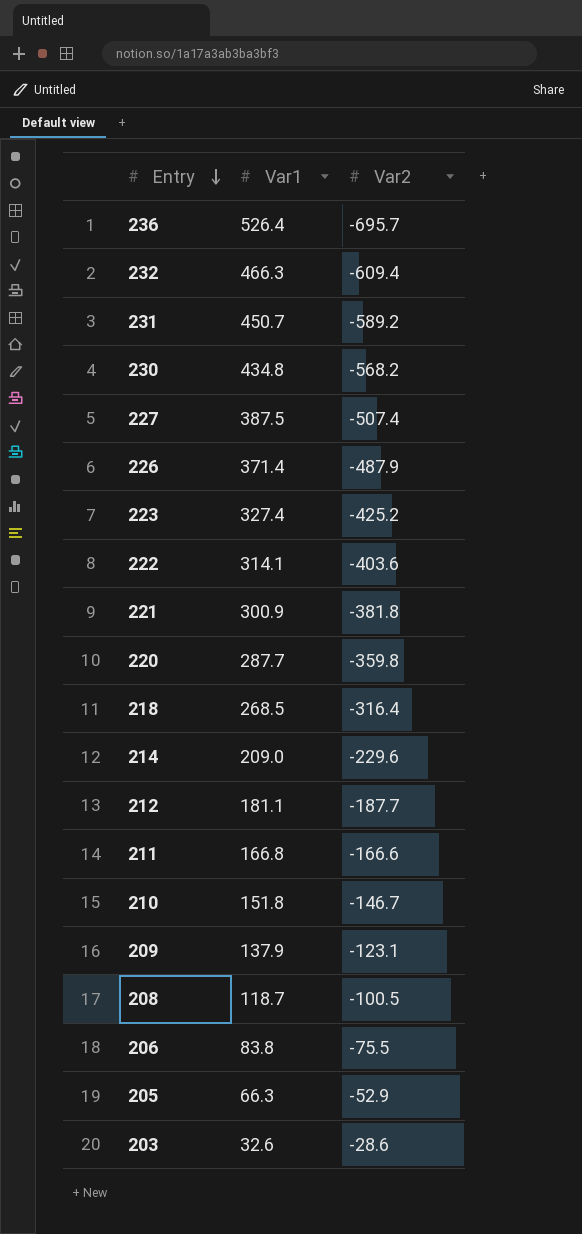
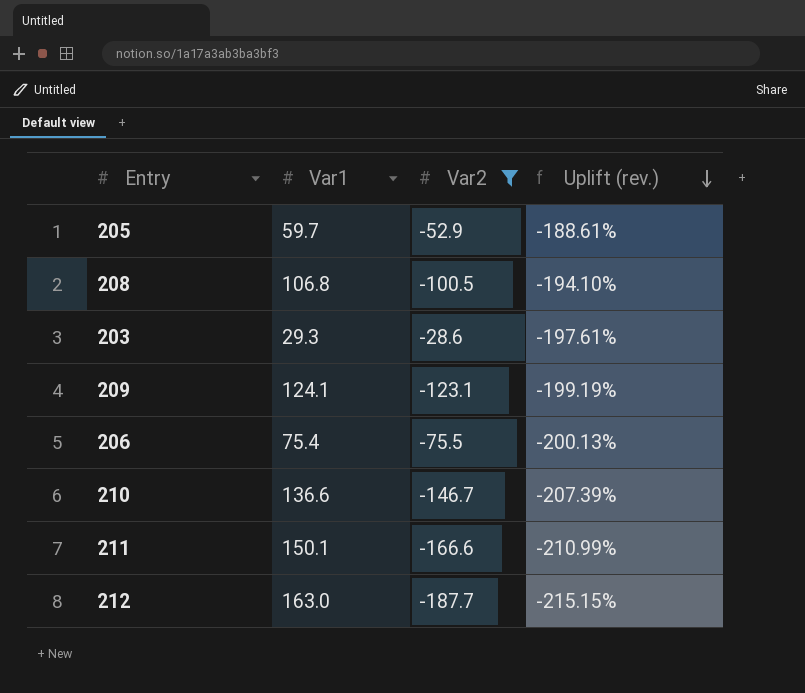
filter: none -> Var2 >= -187.7
row order: Entry descending -> Uplift (rev.) descending
column Uplift (rev.) | formula: none -> ([Var2] - [Var1]) / [Var1]
205 | Var1: 66.3 -> 59.7
208 | Var1: 118.7 -> 106.8
203 | Var1: 32.6 -> 29.3
209 | Var1: 137.9 -> 124.1
206 | Var1: 83.8 -> 75.4
210 | Var1: 151.8 -> 136.6
211 | Var1: 166.8 -> 150.1
212 | Var1: 181.1 -> 163.0

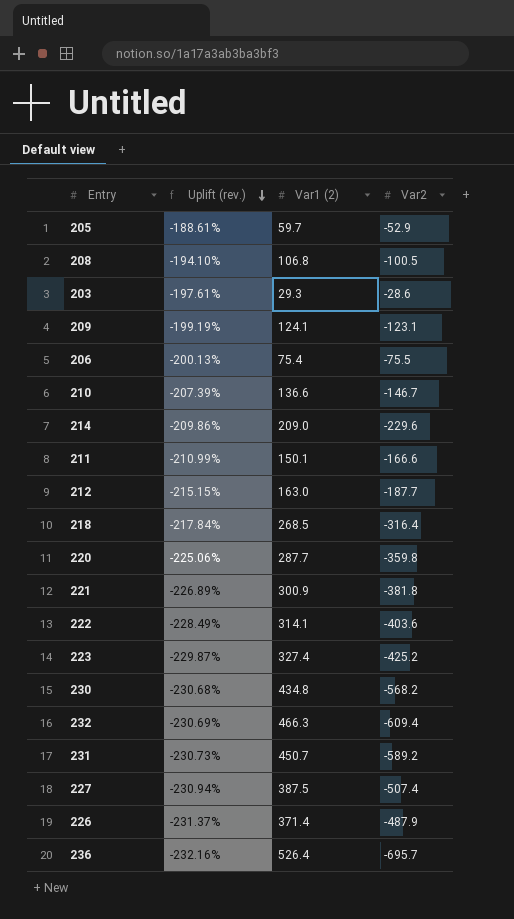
filter: Var2 >= -187.7 -> none
column Uplift (rev.) | position: 4 -> 2
column name: Var1 -> Var1 (2)

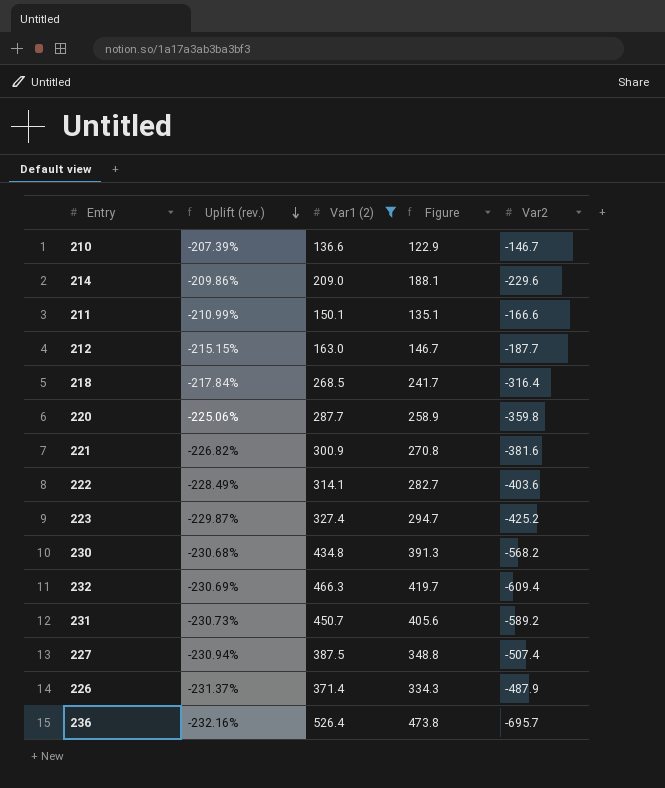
filter: none -> Var1 (2) >= 136.6
column Figure | formula: none -> [Var1 (2)] * 0.9
221 | Uplift (rev.): -226.89% -> -226.82%
221 | Var2: -381.8 -> -381.6

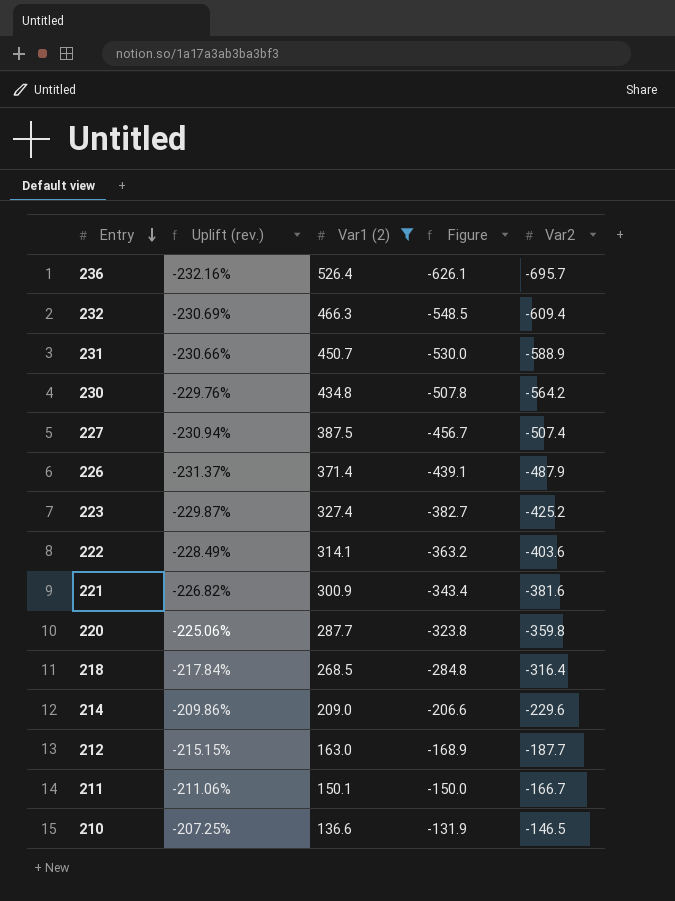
row order: Uplift (rev.) descending -> Entry descending
column Figure | formula: [Var1 (2)] * 0.9 -> [Var2] * 0.9
231 | Uplift (rev.): -230.73% -> -230.66%
231 | Var2: -589.2 -> -588.9
230 | Uplift (rev.): -230.68% -> -229.76%
230 | Var2: -568.2 -> -564.2
211 | Uplift (rev.): -210.99% -> -211.06%
211 | Var2: -166.6 -> -166.7
210 | Uplift (rev.): -207.39% -> -207.25%
210 | Var2: -146.7 -> -146.5

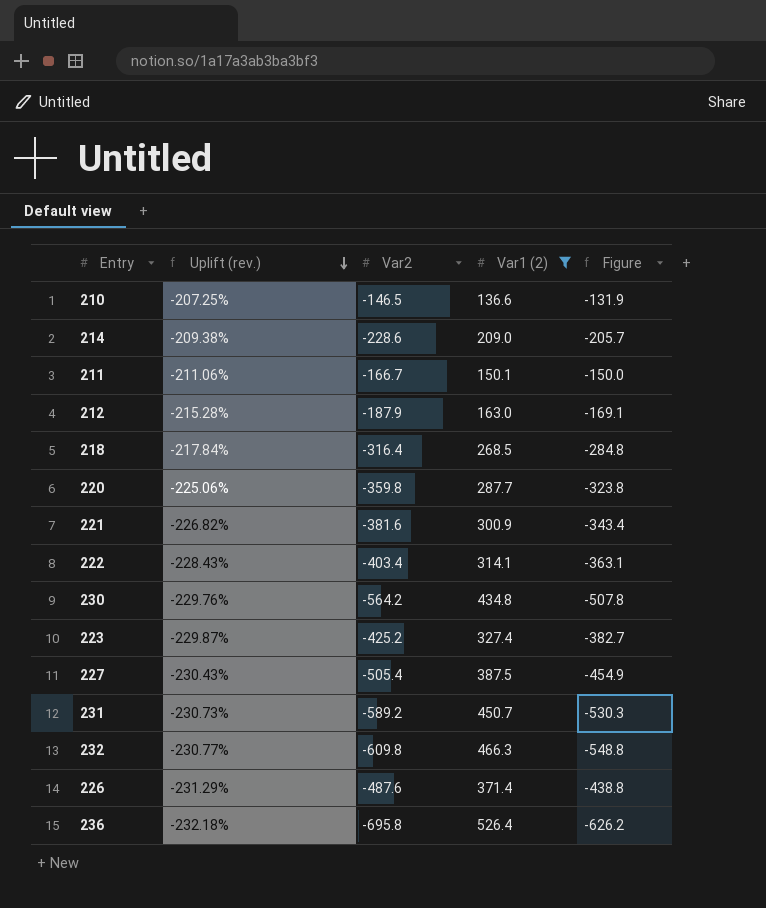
row order: Entry descending -> Uplift (rev.) descending
column Var2 | position: 5 -> 3
214 | Uplift (rev.): -209.86% -> -209.38%
214 | Var2: -229.6 -> -228.6
214 | Figure: -206.6 -> -205.7
212 | Uplift (rev.): -215.15% -> -215.28%
212 | Var2: -187.7 -> -187.9
212 | Figure: -168.9 -> -169.1
222 | Uplift (rev.): -228.49% -> -228.43%
222 | Var2: -403.6 -> -403.4
222 | Figure: -363.2 -> -363.1
227 | Uplift (rev.): -230.94% -> -230.43%
227 | Var2: -507.4 -> -505.4
227 | Figure: -456.7 -> -454.9
231 | Uplift (rev.): -230.66% -> -230.73%
231 | Var2: -588.9 -> -589.2
231 | Figure: -530.0 -> -530.3
232 | Uplift (rev.): -230.69% -> -230.77%
232 | Var2: -609.4 -> -609.8
232 | Figure: -548.5 -> -548.8
226 | Uplift (rev.): -231.37% -> -231.29%
226 | Var2: -487.9 -> -487.6
226 | Figure: -439.1 -> -438.8
236 | Uplift (rev.): -232.16% -> -232.18%
236 | Var2: -695.7 -> -695.8
236 | Figure: -626.1 -> -626.2

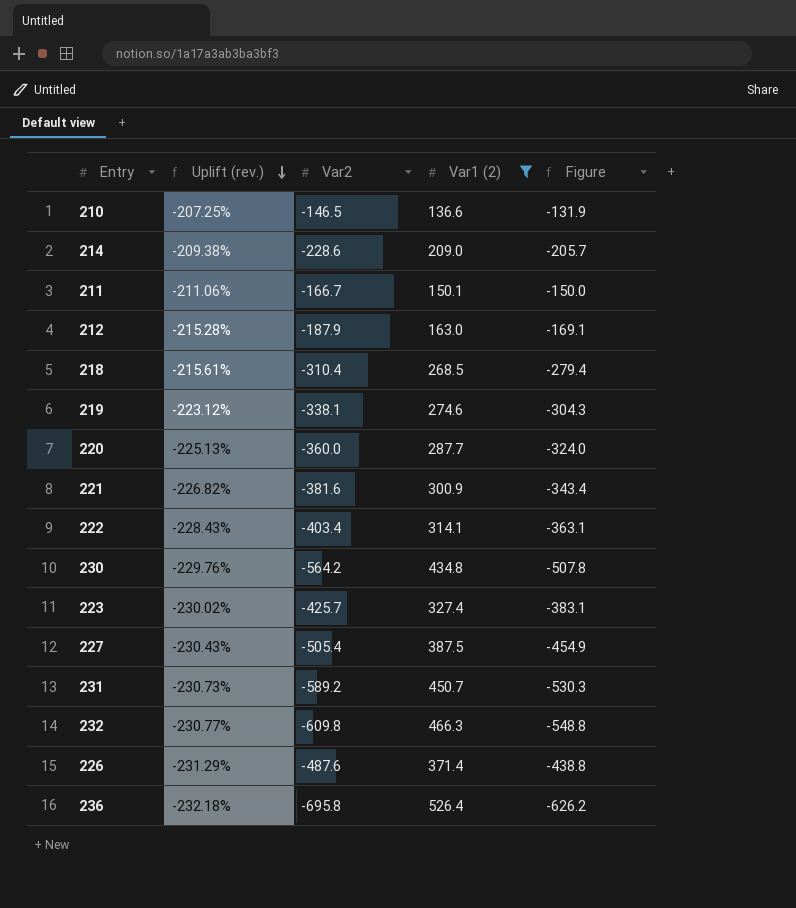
218 | Uplift (rev.): -217.84% -> -215.61%
218 | Var2: -316.4 -> -310.4
218 | Figure: -284.8 -> -279.4
row 219: none -> -223.12% | -338.1 | 274.6 | -304.3
220 | Uplift (rev.): -225.06% -> -225.13%
220 | Var2: -359.8 -> -360.0
220 | Figure: -323.8 -> -324.0
223 | Uplift (rev.): -229.87% -> -230.02%
223 | Var2: -425.2 -> -425.7
223 | Figure: -382.7 -> -383.1

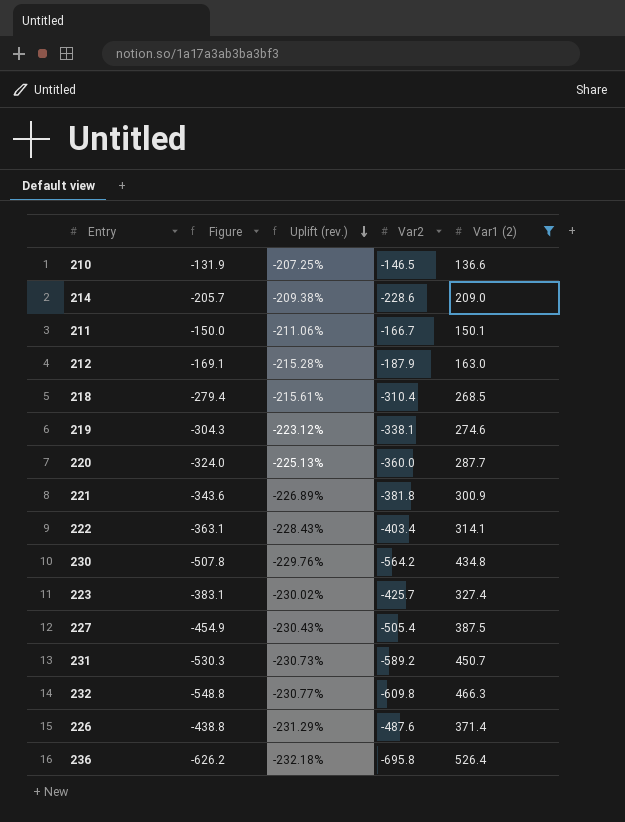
column Figure | position: 5 -> 2
221 | Figure: -343.4 -> -343.6
221 | Uplift (rev.): -226.82% -> -226.89%
221 | Var2: -381.6 -> -381.8

